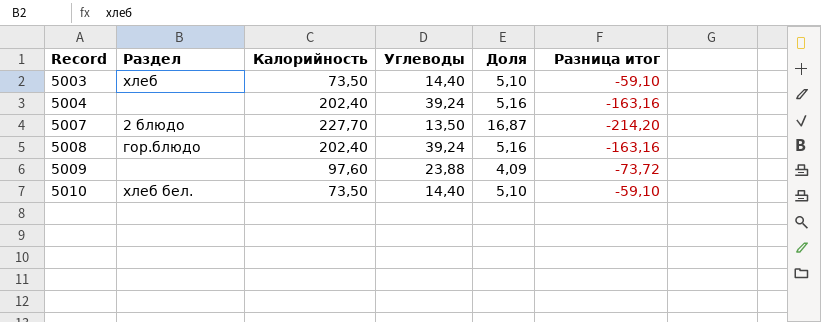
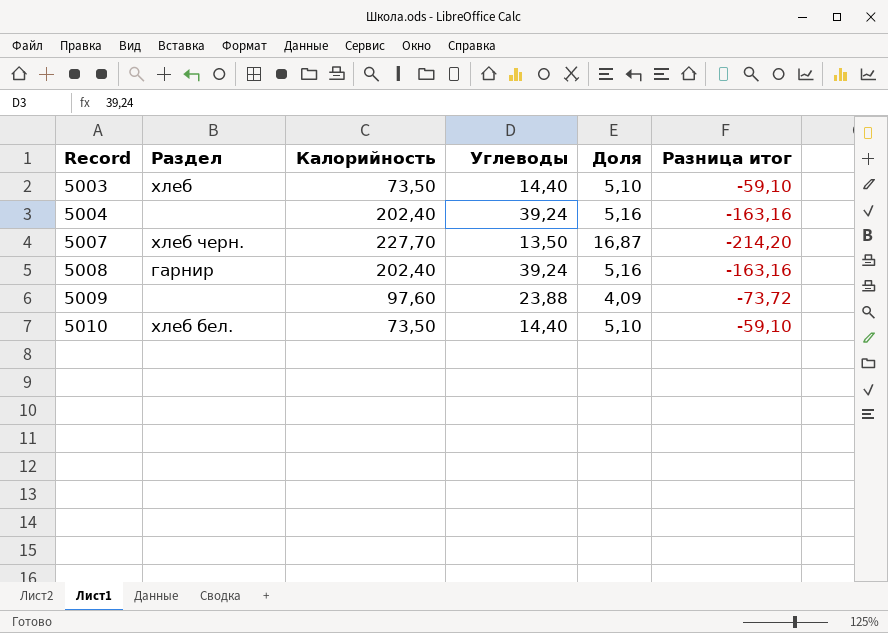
5007 | Раздел: 2 блюдо -> хлеб черн.
5008 | Раздел: гор.блюдо -> гарнир

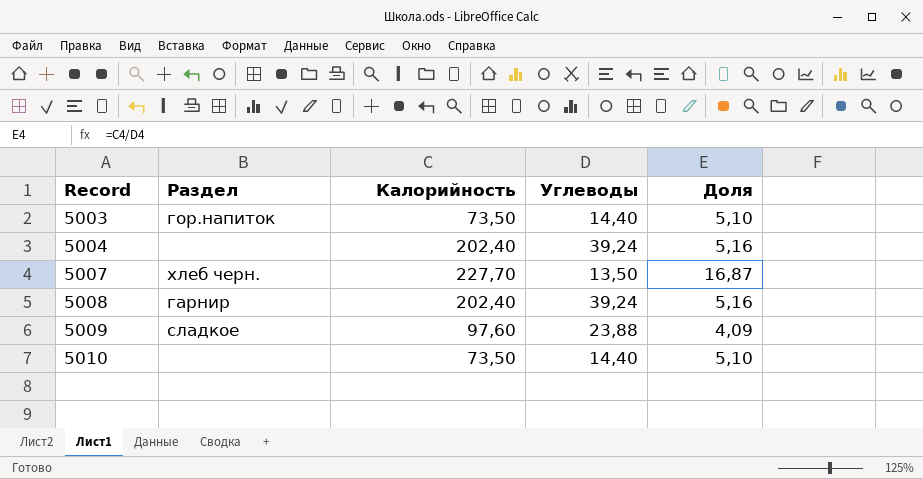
column Разница итог | formula: [Углеводы] - [Калорийность] -> none
5003 | Раздел: хлеб -> гор.напиток
5009 | Раздел: none -> сладкое
5010 | Раздел: хлеб бел. -> none

